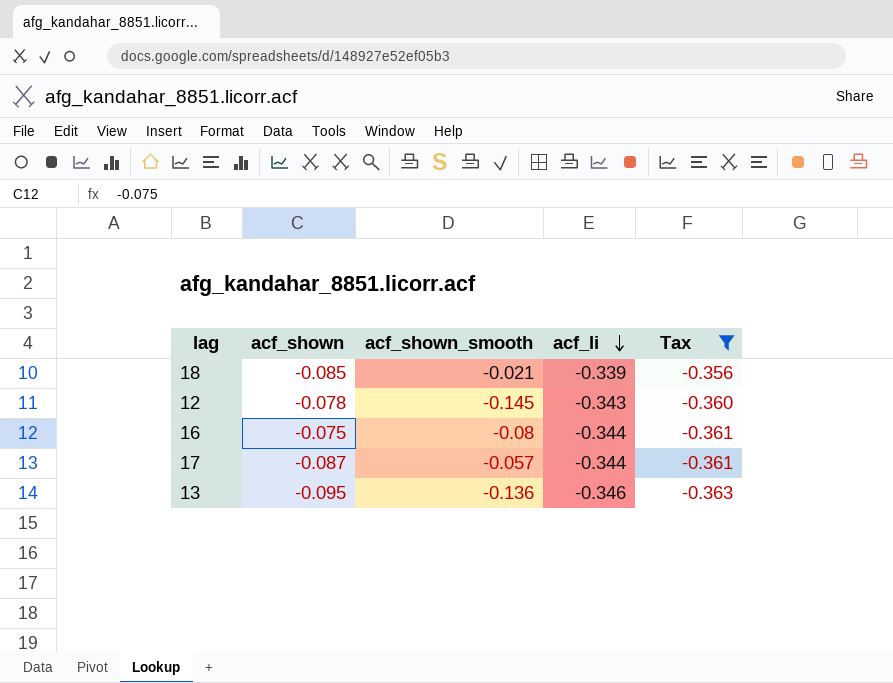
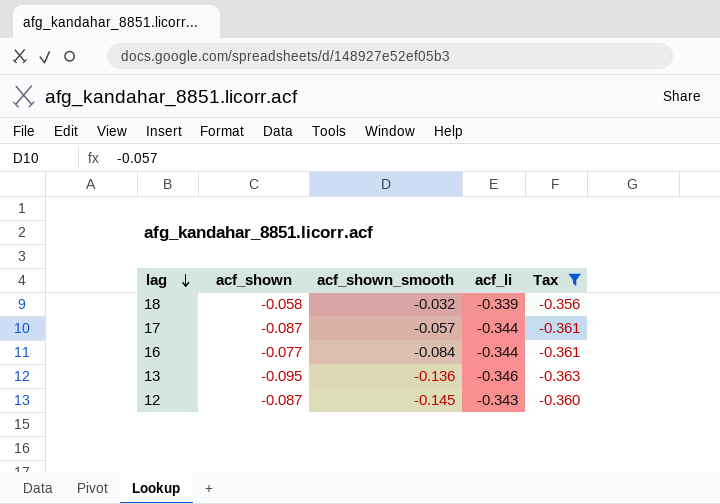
row order: acf_li descending -> lag descending
18 | acf_shown: -0.085 -> -0.058
18 | acf_shown_smooth: -0.021 -> -0.032
16 | acf_shown: -0.075 -> -0.077
16 | acf_shown_smooth: -0.08 -> -0.084
12 | acf_shown: -0.078 -> -0.087

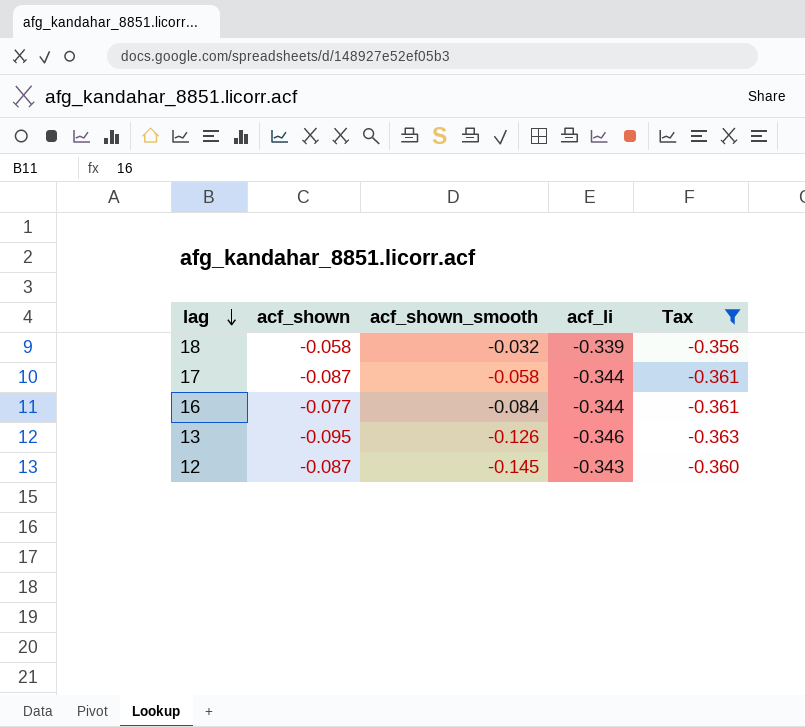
17 | acf_shown_smooth: -0.057 -> -0.058
13 | acf_shown_smooth: -0.136 -> -0.126

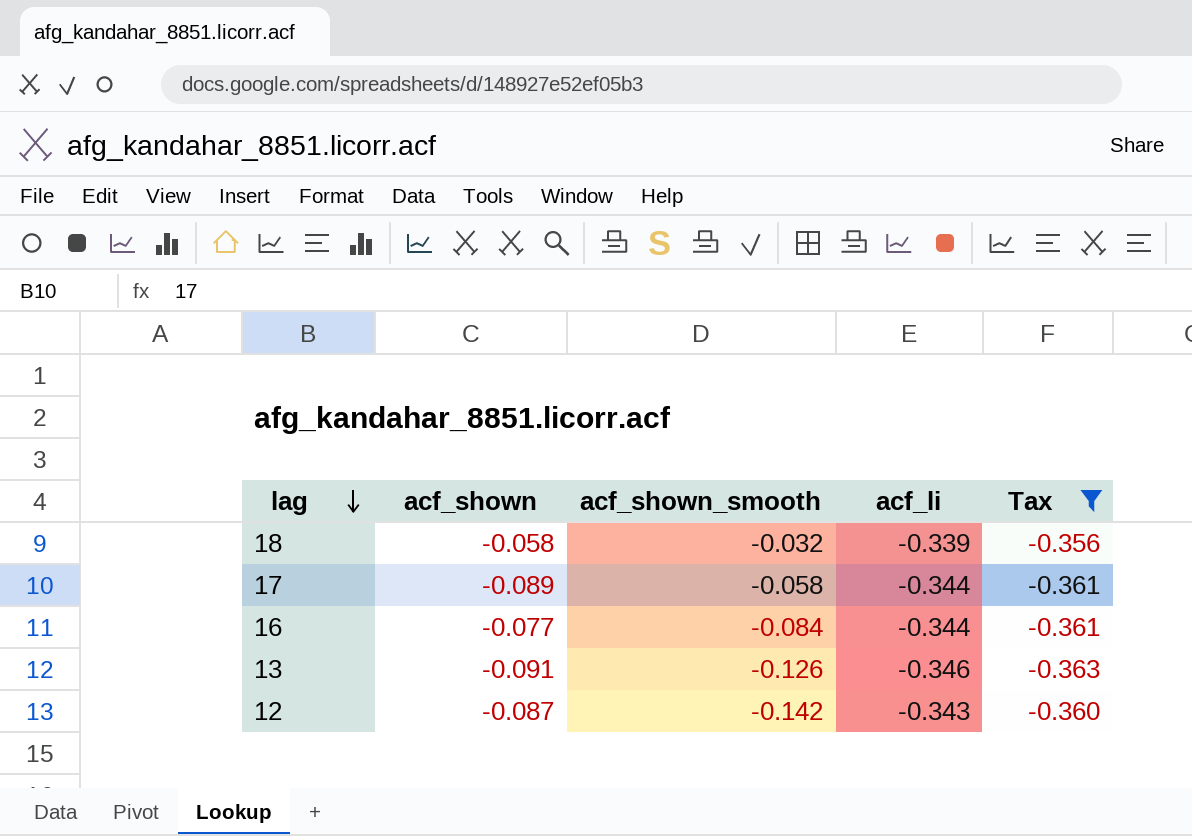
17 | acf_shown: -0.087 -> -0.089
13 | acf_shown: -0.095 -> -0.091
12 | acf_shown_smooth: -0.145 -> -0.142

